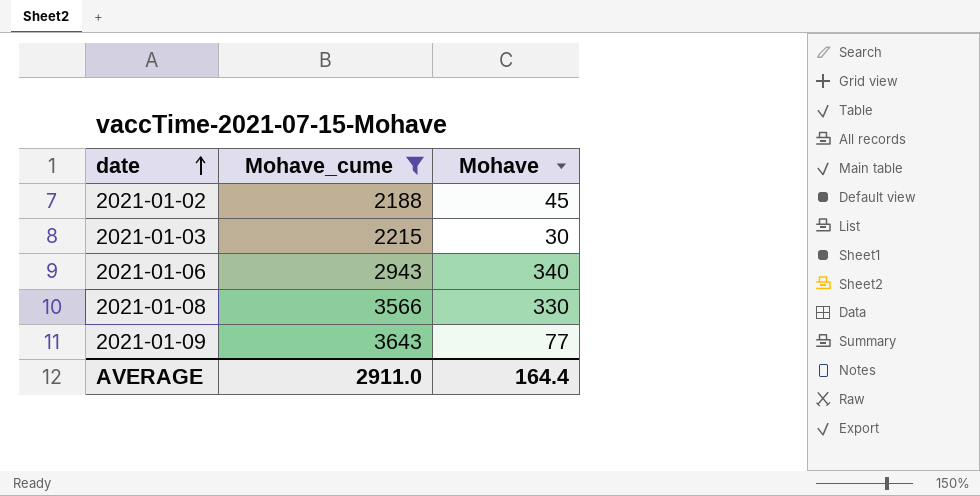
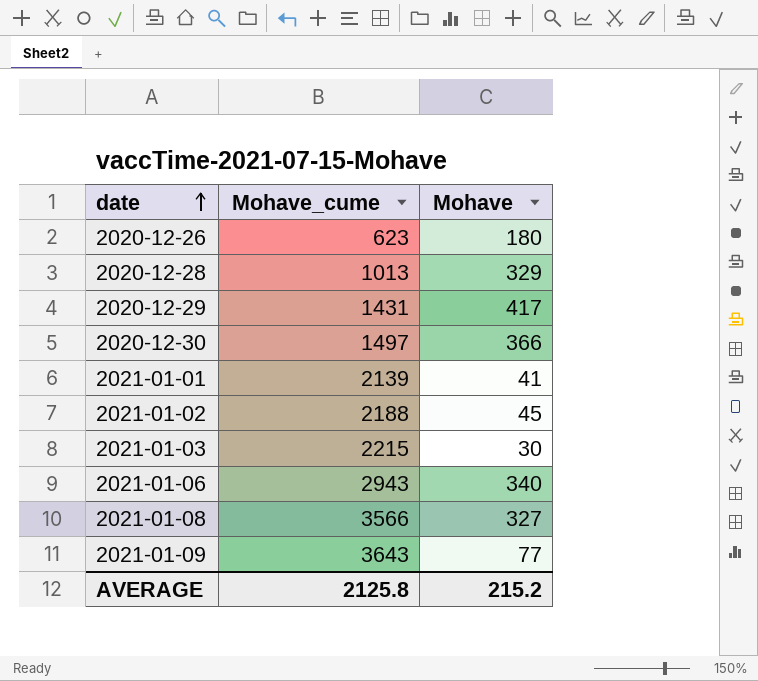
filter: Mohave_cume >= 2188 -> none
2021-01-08 | Mohave: 330 -> 327
AVERAGE | Mohave_cume: 2911.0 -> 2125.8
AVERAGE | Mohave: 164.4 -> 215.2

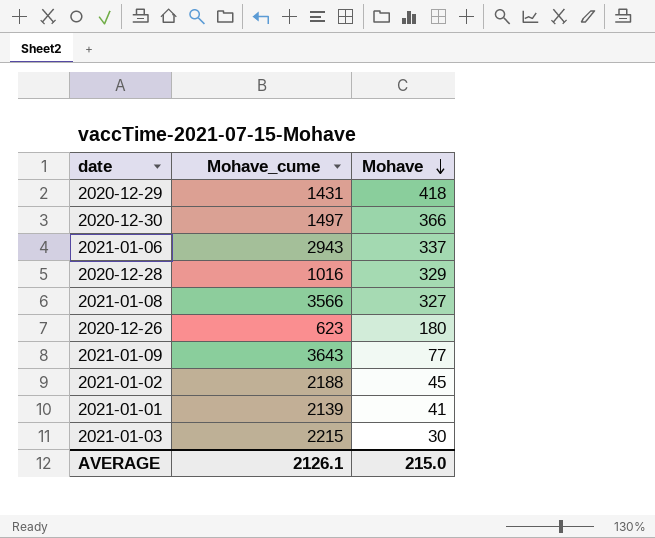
row order: date ascending -> Mohave descending
2020-12-29 | Mohave: 417 -> 418
2021-01-06 | Mohave: 340 -> 337
2020-12-28 | Mohave_cume: 1013 -> 1016
AVERAGE | Mohave_cume: 2125.8 -> 2126.1
AVERAGE | Mohave: 215.2 -> 215.0

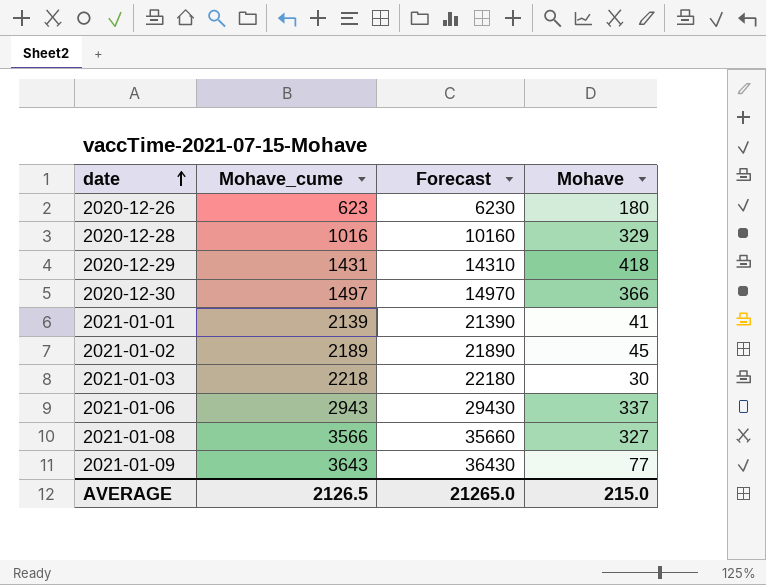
row order: Mohave descending -> date ascending
column Forecast | formula: none -> [Mohave_cume] * 10
2021-01-02 | Mohave_cume: 2188 -> 2189
2021-01-03 | Mohave_cume: 2215 -> 2218
AVERAGE | Mohave_cume: 2126.1 -> 2126.5

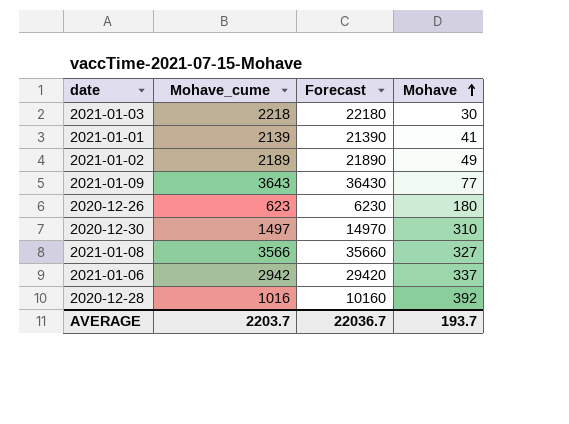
row order: date ascending -> Mohave ascending
row 2020-12-29: 1431 | 14310 | 418 -> none
2021-01-02 | Mohave: 45 -> 49
2020-12-30 | Mohave: 366 -> 310
2021-01-06 | Mohave_cume: 2943 -> 2942
2021-01-06 | Forecast: 29430 -> 29420
2020-12-28 | Mohave: 329 -> 392
AVERAGE | Mohave_cume: 2126.5 -> 2203.7
AVERAGE | Forecast: 21265.0 -> 22036.7
AVERAGE | Mohave: 215.0 -> 193.7

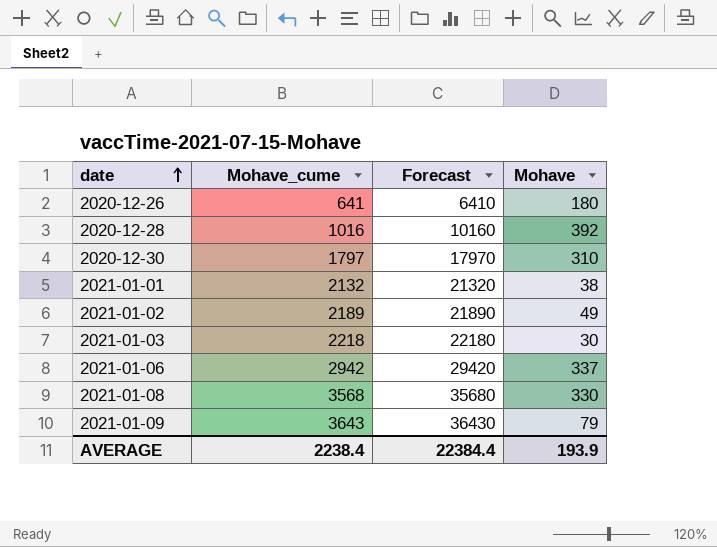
row order: Mohave ascending -> date ascending
2020-12-26 | Mohave_cume: 623 -> 641
2020-12-26 | Forecast: 6230 -> 6410
2020-12-30 | Mohave_cume: 1497 -> 1797
2020-12-30 | Forecast: 14970 -> 17970
2021-01-01 | Mohave_cume: 2139 -> 2132
2021-01-01 | Forecast: 21390 -> 21320
2021-01-01 | Mohave: 41 -> 38
2021-01-08 | Mohave_cume: 3566 -> 3568
2021-01-08 | Forecast: 35660 -> 35680
2021-01-08 | Mohave: 327 -> 330
2021-01-09 | Mohave: 77 -> 79
AVERAGE | Mohave_cume: 2203.7 -> 2238.4
AVERAGE | Forecast: 22036.7 -> 22384.4
AVERAGE | Mohave: 193.7 -> 193.9

